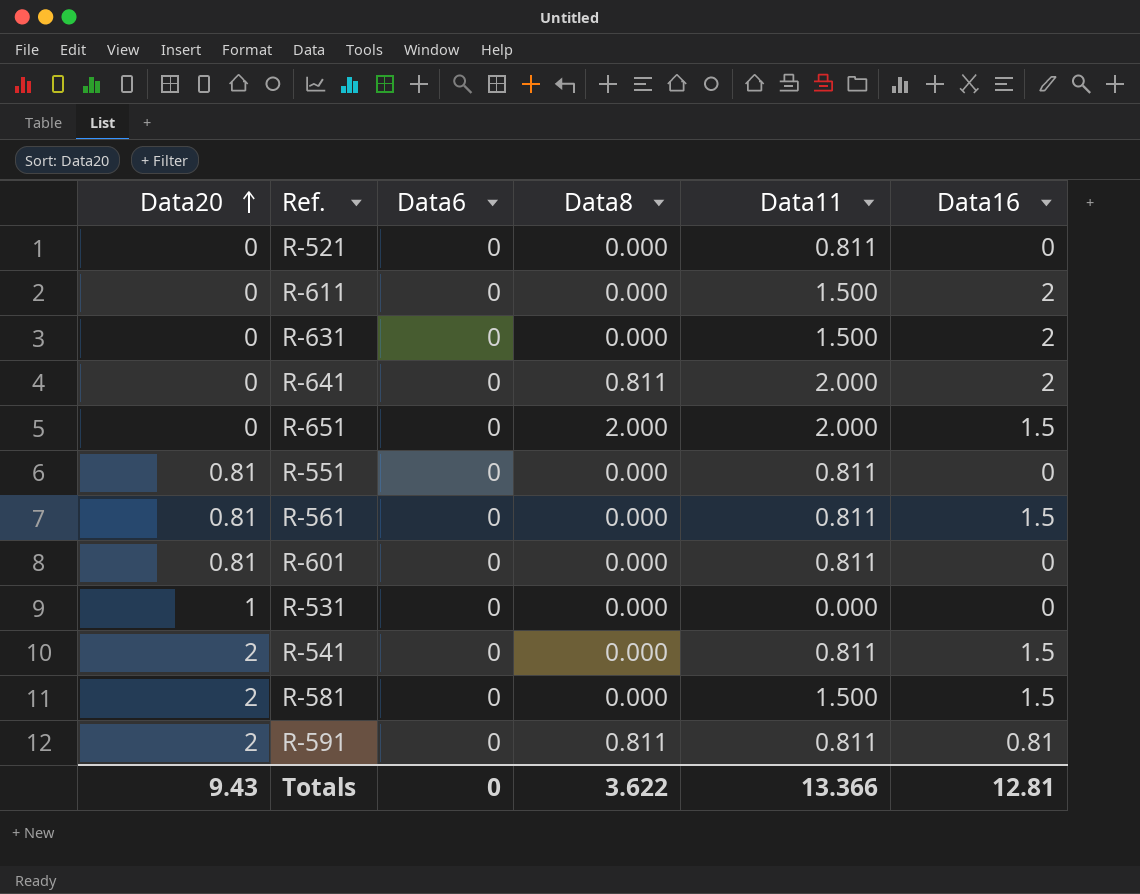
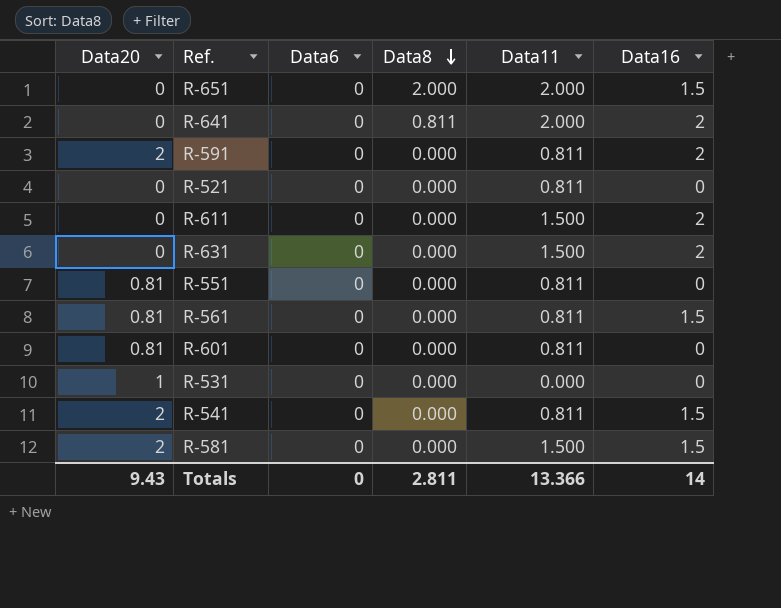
row order: Data20 ascending -> Data8 descending
R-591 | Data8: 0.811 -> 0.000
R-591 | Data16: 0.81 -> 2
Totals | Data8: 3.622 -> 2.811
Totals | Data16: 12.81 -> 14

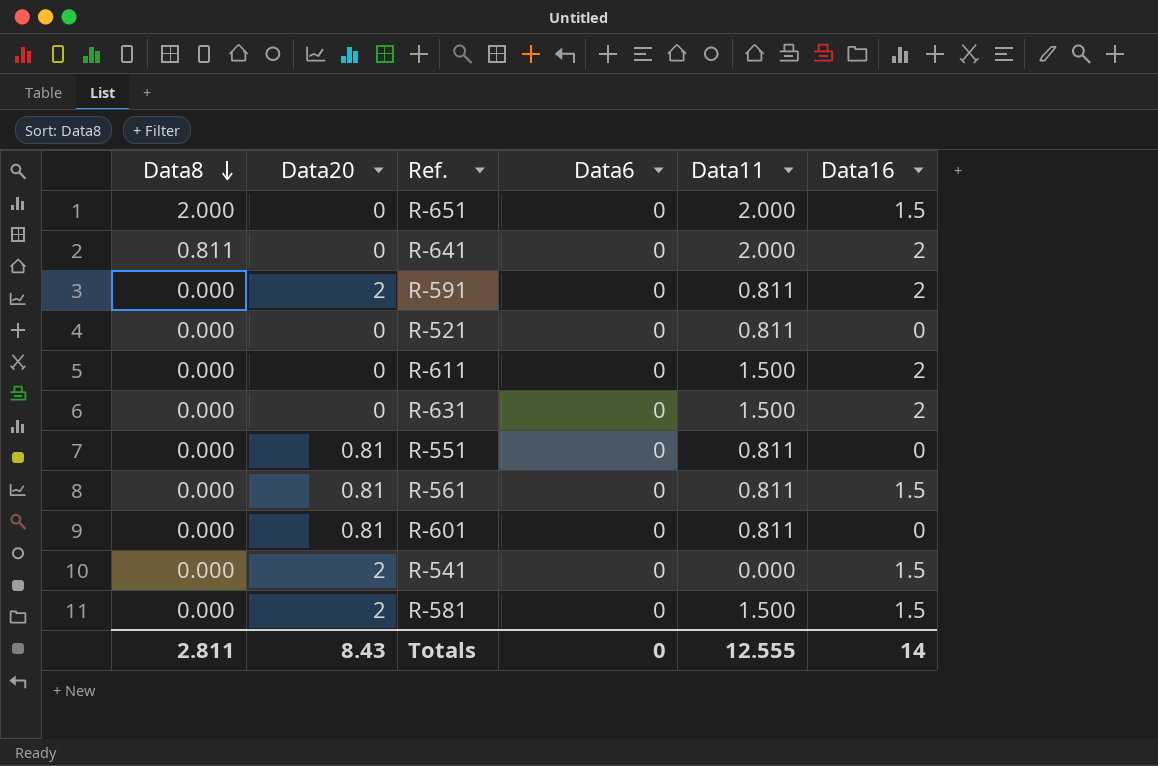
column Data8 | position: 4 -> 1
row R-531: 1 | 0 | 0.000 | 0.000 | 0 -> none
R-541 | Data11: 0.811 -> 0.000
Totals | Data20: 9.43 -> 8.43
Totals | Data11: 13.366 -> 12.555

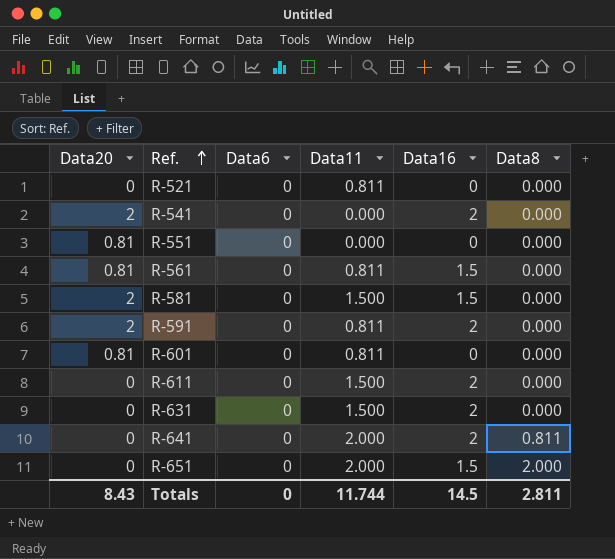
row order: Data8 descending -> Ref. ascending
column Data8 | position: 1 -> 6
R-541 | Data16: 1.5 -> 2
R-551 | Data11: 0.811 -> 0.000
Totals | Data11: 12.555 -> 11.744
Totals | Data16: 14 -> 14.5

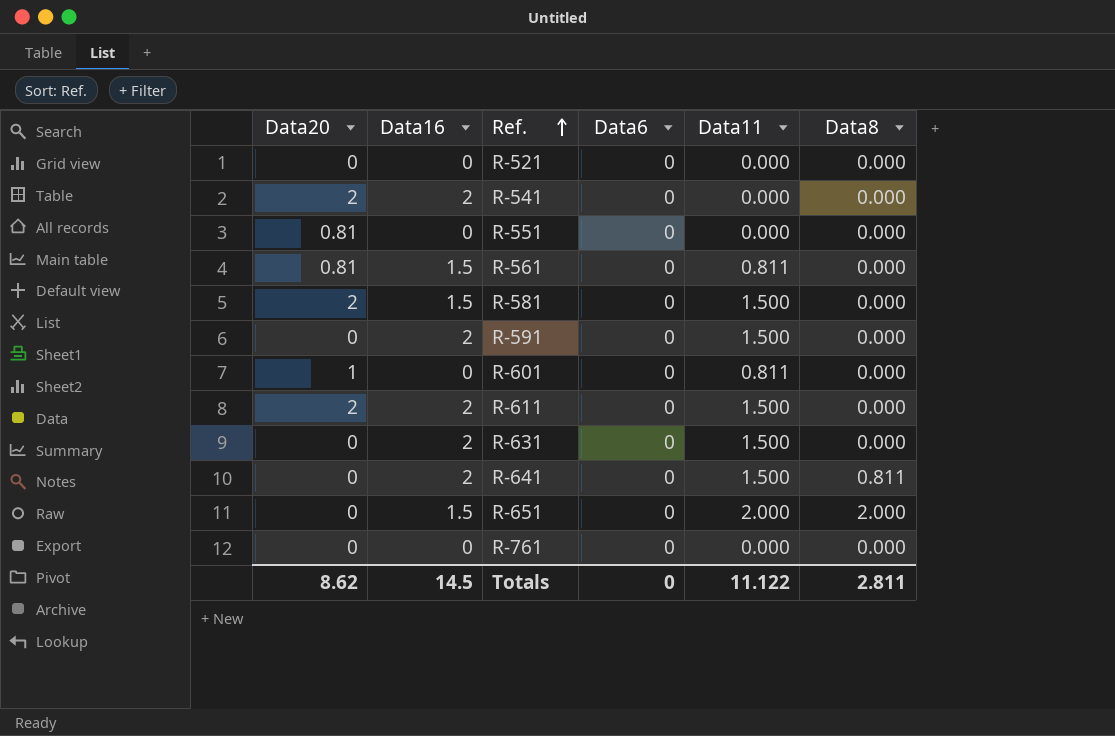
column Data16 | position: 5 -> 2
R-521 | Data11: 0.811 -> 0.000
R-591 | Data20: 2 -> 0
R-591 | Data11: 0.811 -> 1.500
R-601 | Data20: 0.81 -> 1
R-611 | Data20: 0 -> 2
R-641 | Data11: 2.000 -> 1.500
row R-761: none -> 0 | 0 | 0 | 0.000 | 0.000
Totals | Data20: 8.43 -> 8.62
Totals | Data11: 11.744 -> 11.122

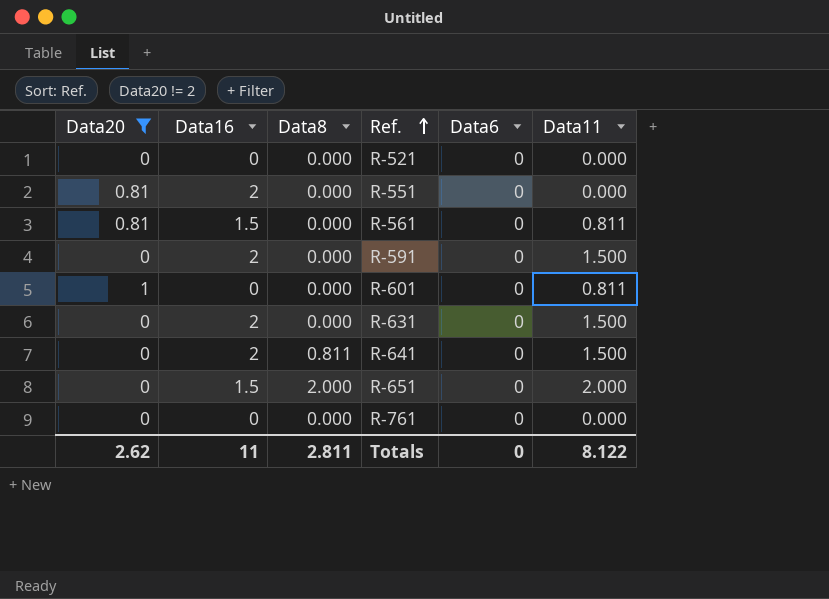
filter: none -> Data20 != 2
column Data8 | position: 6 -> 3
R-551 | Data16: 0 -> 2
Totals | Data20: 8.62 -> 2.62
Totals | Data16: 14.5 -> 11
Totals | Data11: 11.122 -> 8.122

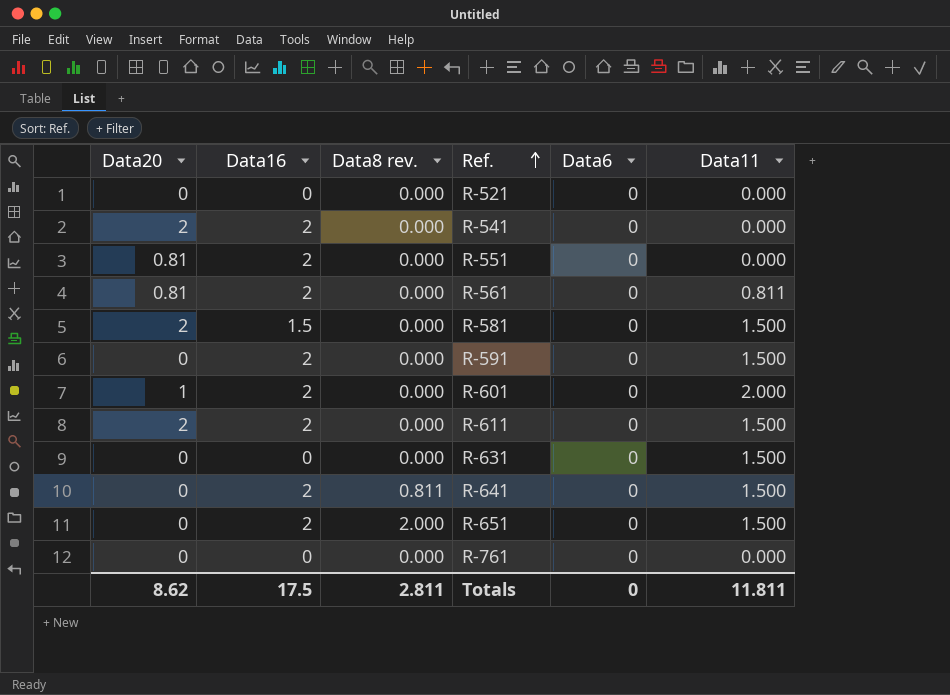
filter: Data20 != 2 -> none
column name: Data8 -> Data8 rev.
R-561 | Data16: 1.5 -> 2
R-601 | Data16: 0 -> 2
R-601 | Data11: 0.811 -> 2.000
R-631 | Data16: 2 -> 0
R-651 | Data16: 1.5 -> 2
R-651 | Data11: 2.000 -> 1.500
Totals | Data20: 2.62 -> 8.62
Totals | Data16: 11 -> 17.5
Totals | Data11: 8.122 -> 11.811

